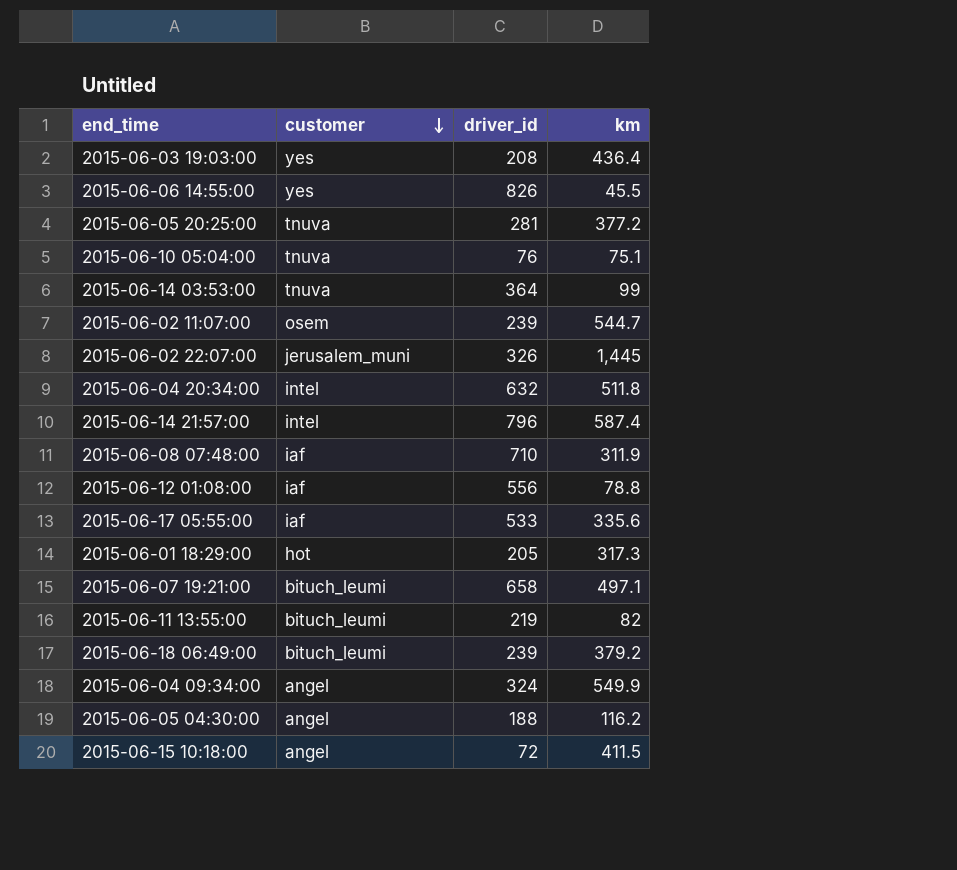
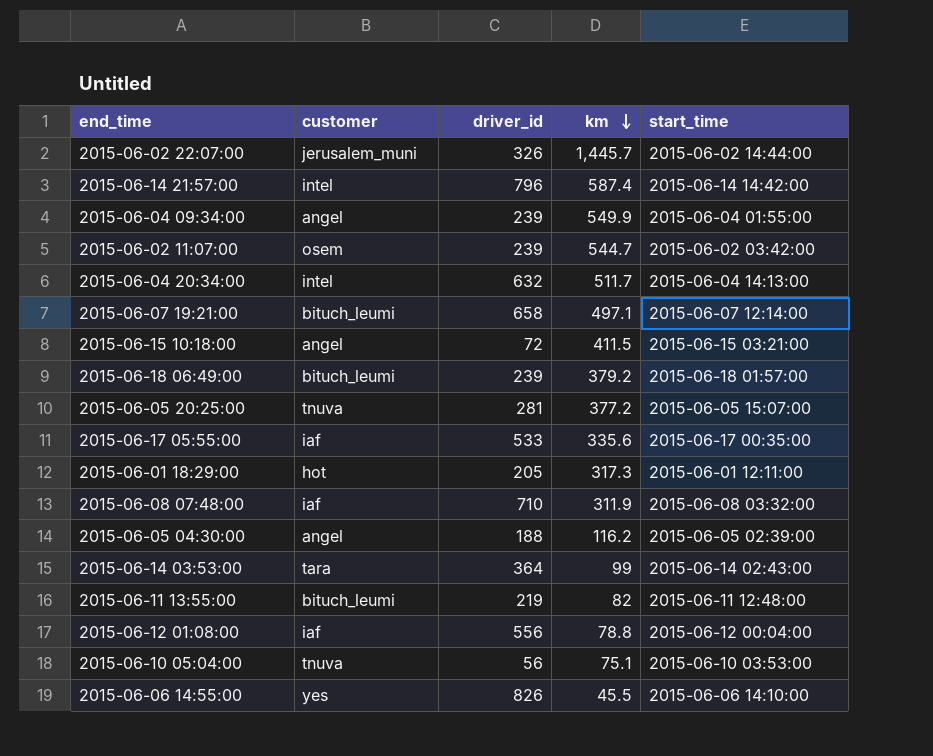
row order: customer descending -> km descending
column start_time | position: none -> 5
row 2015-06-03 19:03:00: yes | 208 | 436.4 -> none
2015-06-02 22:07:00 | km: 1,445 -> 1,445.7
2015-06-04 09:34:00 | driver_id: 324 -> 239
2015-06-04 20:34:00 | km: 511.8 -> 511.7
2015-06-14 03:53:00 | customer: tnuva -> tara
2015-06-10 05:04:00 | driver_id: 76 -> 56

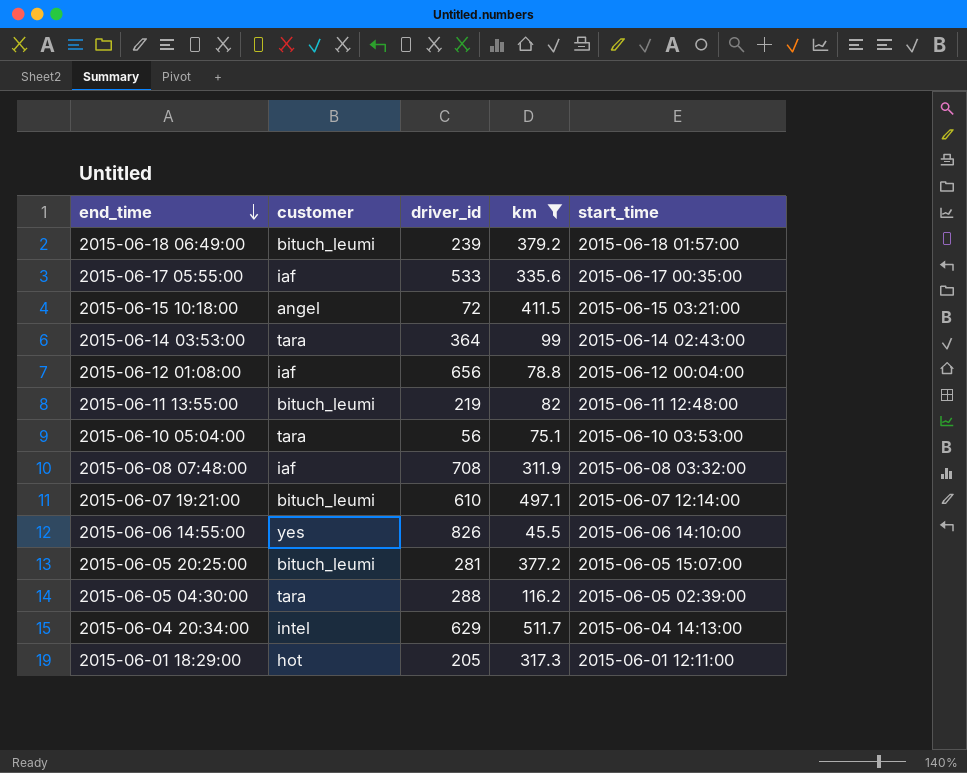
filter: none -> km <= 511.7
row order: km descending -> end_time descending
2015-06-12 01:08:00 | driver_id: 556 -> 656
2015-06-10 05:04:00 | customer: tnuva -> tara
2015-06-08 07:48:00 | driver_id: 710 -> 708
2015-06-07 19:21:00 | driver_id: 658 -> 610
2015-06-05 20:25:00 | customer: tnuva -> bituch_leumi
2015-06-05 04:30:00 | customer: angel -> tara
2015-06-05 04:30:00 | driver_id: 188 -> 288
2015-06-04 20:34:00 | driver_id: 632 -> 629

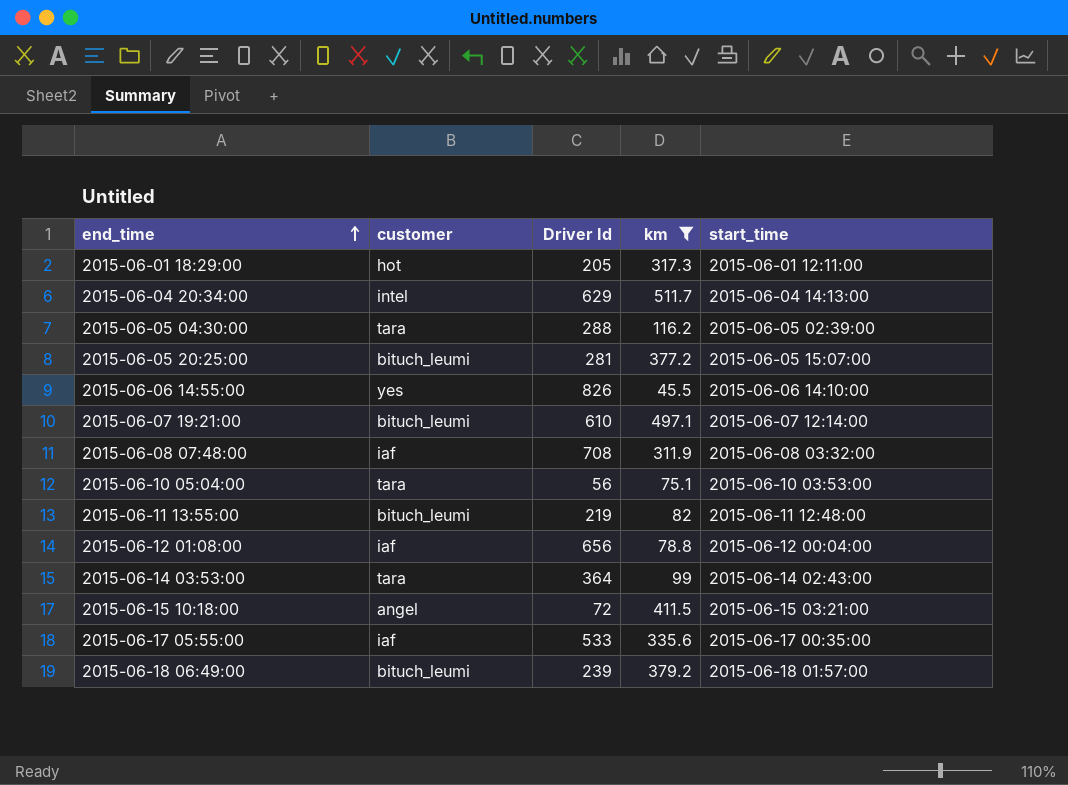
row order: end_time descending -> end_time ascending
column name: driver_id -> Driver Id

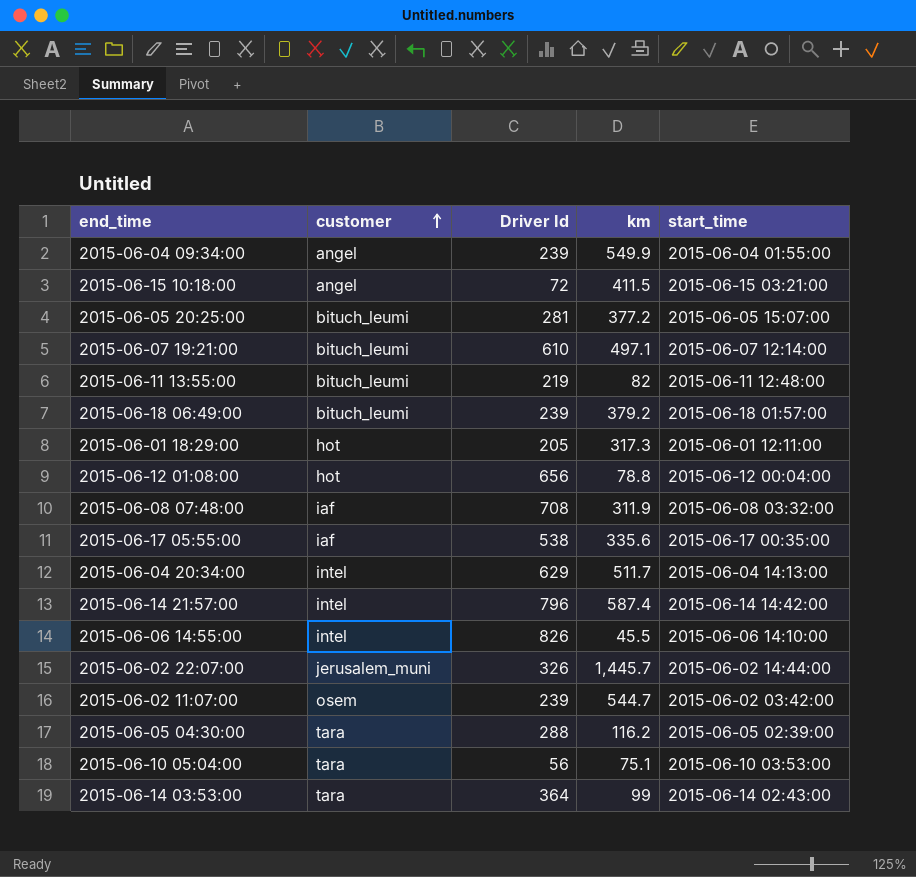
filter: km <= 511.7 -> none
row order: end_time ascending -> customer ascending
2015-06-12 01:08:00 | customer: iaf -> hot
2015-06-17 05:55:00 | Driver Id: 533 -> 538
2015-06-06 14:55:00 | customer: yes -> intel

